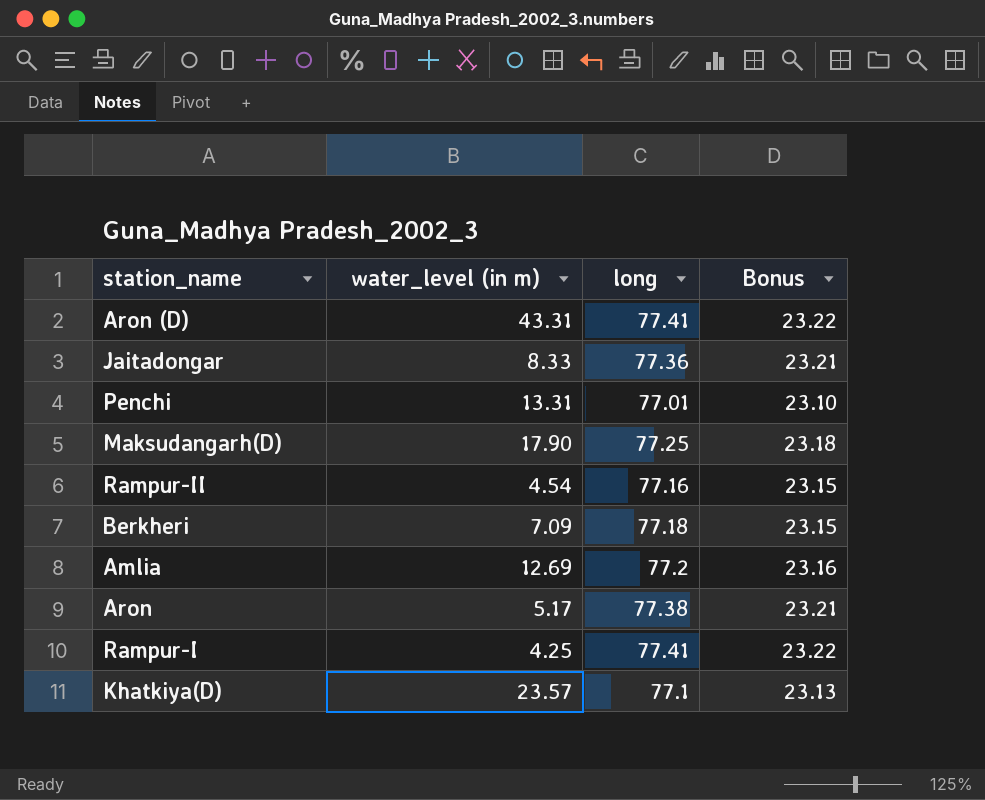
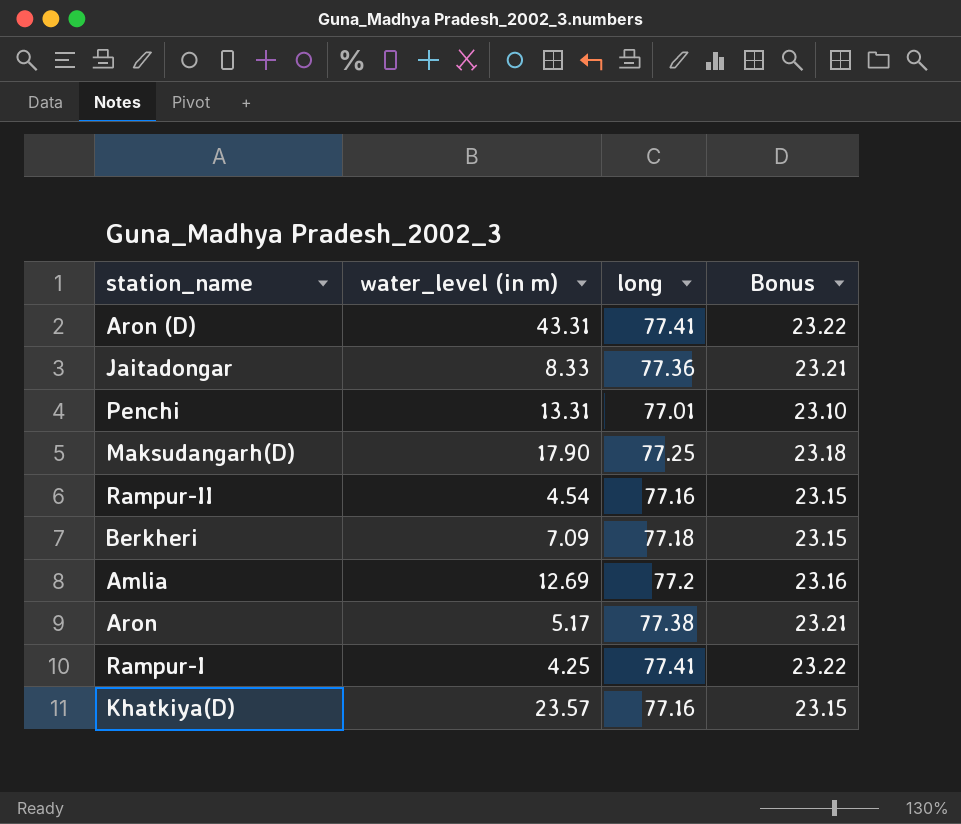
Khatkiya(D) | long: 77.1 -> 77.16
Khatkiya(D) | Bonus: 23.13 -> 23.15

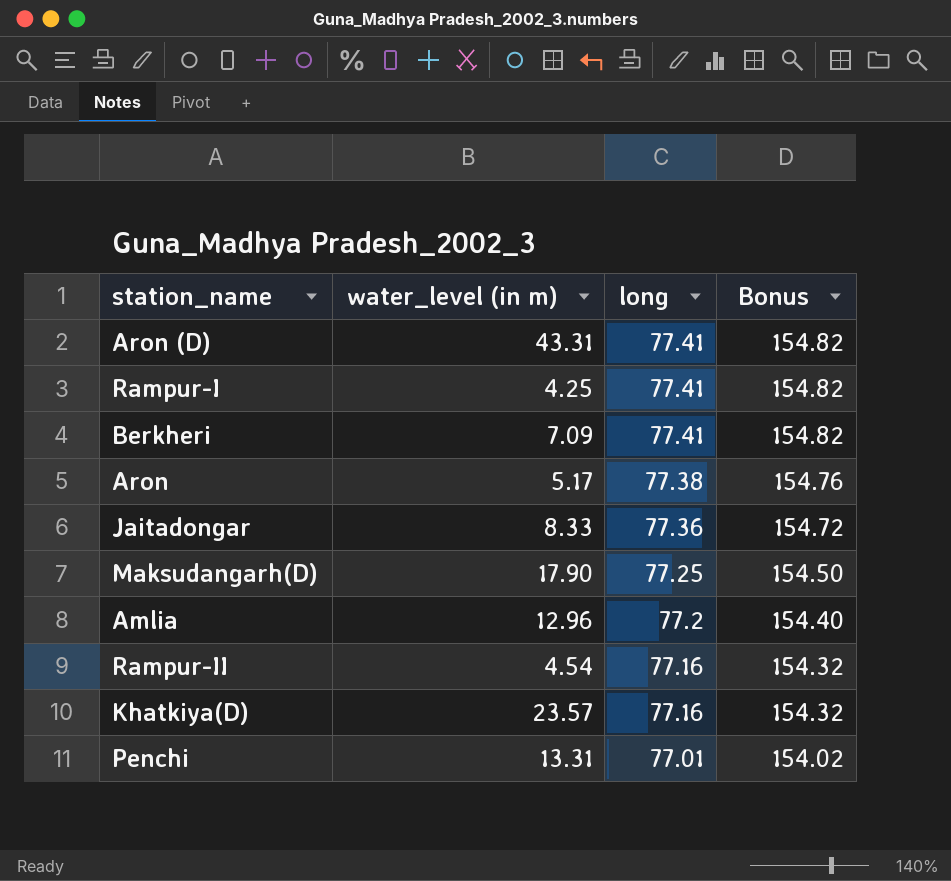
row order: none -> long descending
column Bonus | formula: [long] * 0.3 -> [long] * 2
Berkheri | long: 77.18 -> 77.41
Amlia | water_level (in m): 12.69 -> 12.96

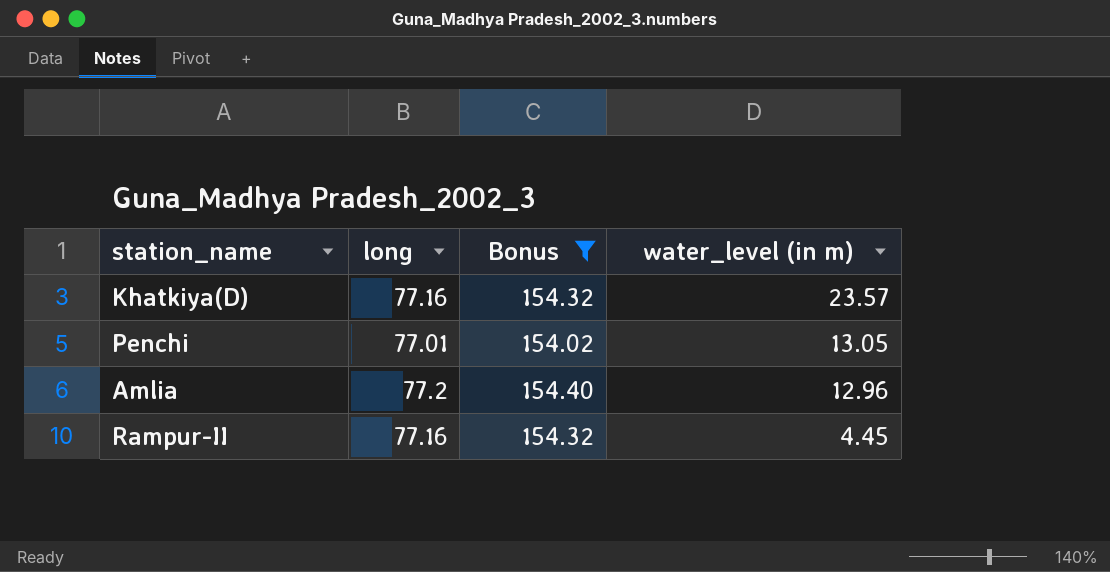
filter: none -> Bonus <= 154.40
row order: long descending -> water_level (in m) descending
column water_level (in m) | position: 2 -> 4
Penchi | water_level (in m): 13.31 -> 13.05
Rampur-II | water_level (in m): 4.54 -> 4.45

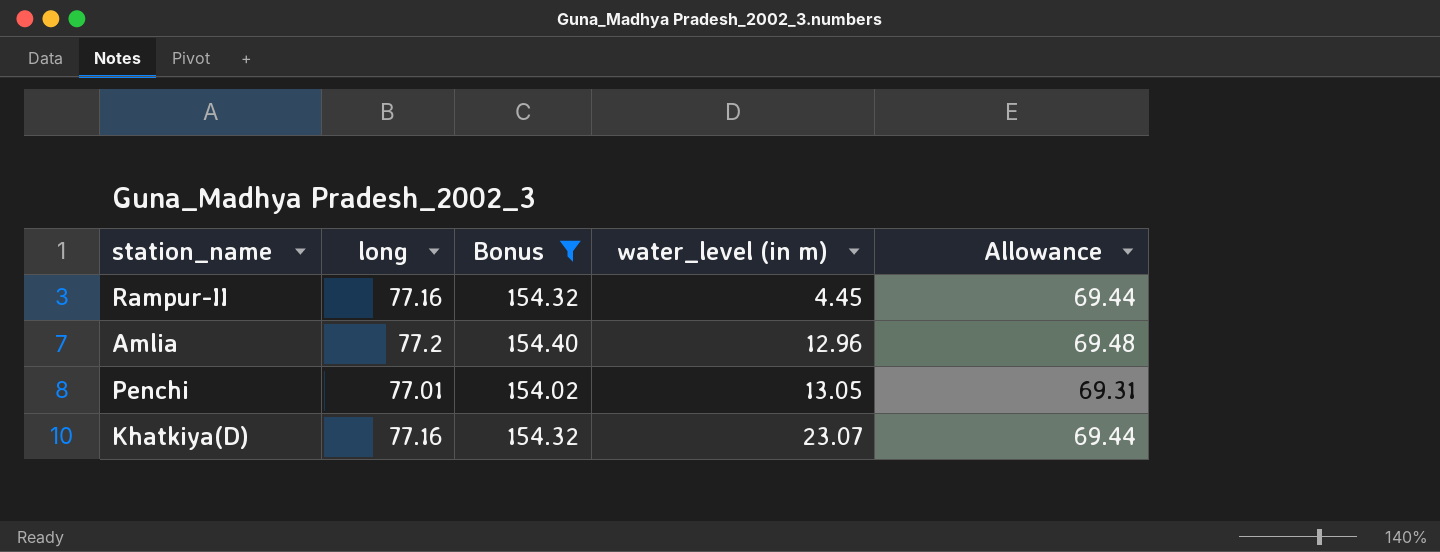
row order: water_level (in m) descending -> water_level (in m) ascending
column Allowance | formula: none -> [long] * 0.9
Khatkiya(D) | water_level (in m): 23.57 -> 23.07

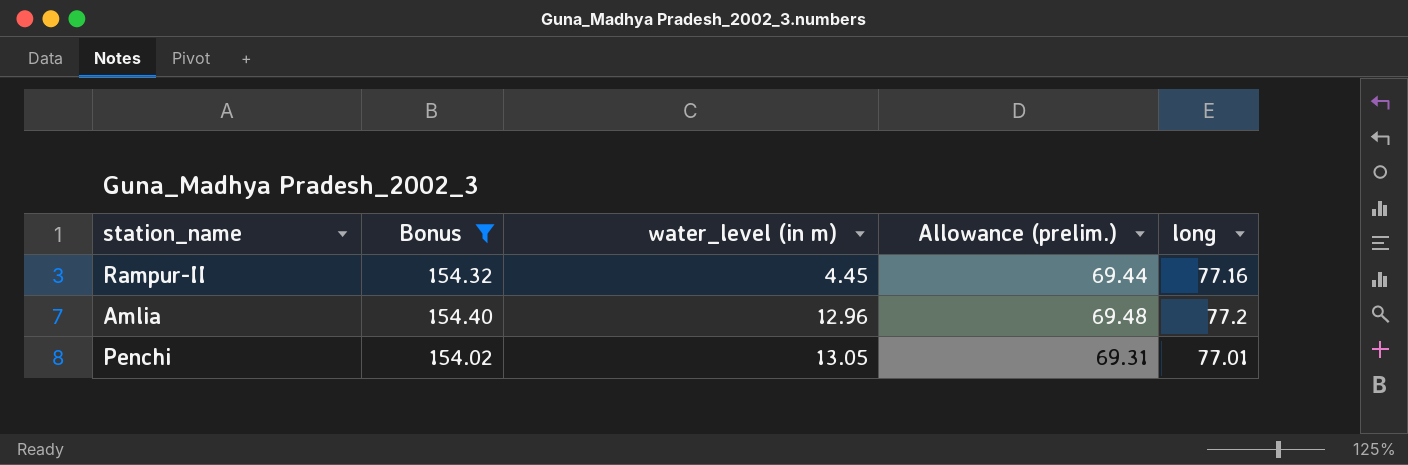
column name: Allowance -> Allowance (prelim.)
column long | position: 2 -> 5
row Khatkiya(D): 77.16 | 154.32 | 23.07 | 69.44 -> none

